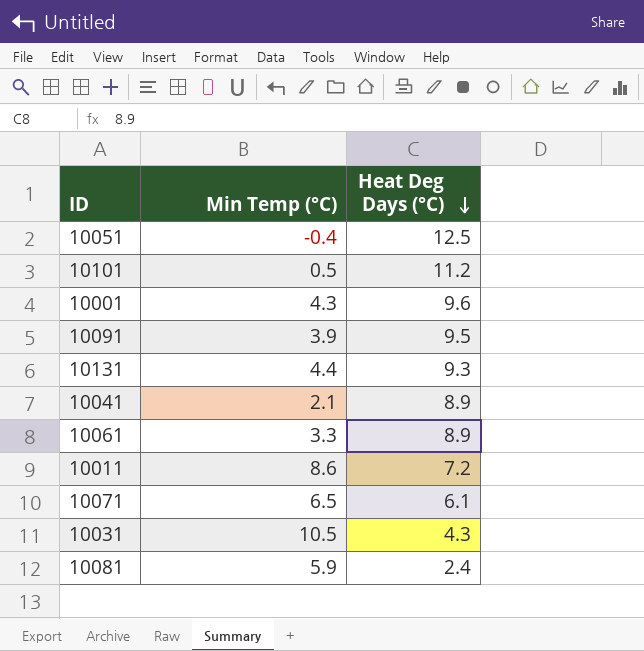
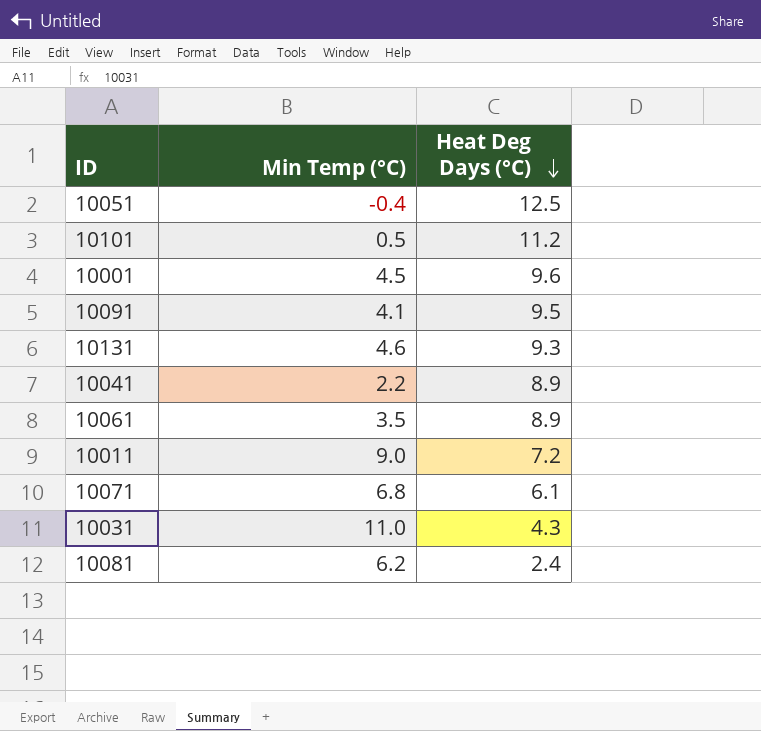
10001 | Min Temp (°C): 4.3 -> 4.5
10091 | Min Temp (°C): 3.9 -> 4.1
10131 | Min Temp (°C): 4.4 -> 4.6
10041 | Min Temp (°C): 2.1 -> 2.2
10061 | Min Temp (°C): 3.3 -> 3.5
10011 | Min Temp (°C): 8.6 -> 9.0
10071 | Min Temp (°C): 6.5 -> 6.8
10031 | Min Temp (°C): 10.5 -> 11.0
10081 | Min Temp (°C): 5.9 -> 6.2

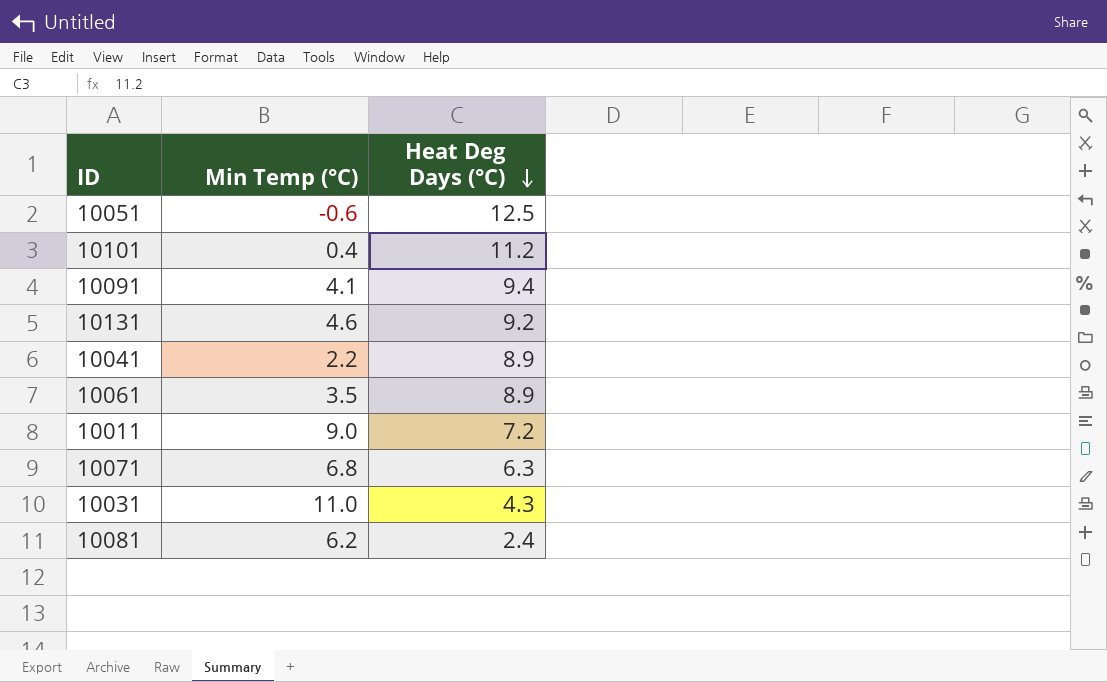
row 10001: 4.5 | 9.6 -> none
10051 | Min Temp (°C): -0.4 -> -0.6
10101 | Min Temp (°C): 0.5 -> 0.4
10091 | Heat Deg Days (°C): 9.5 -> 9.4
10131 | Heat Deg Days (°C): 9.3 -> 9.2
10071 | Heat Deg Days (°C): 6.1 -> 6.3

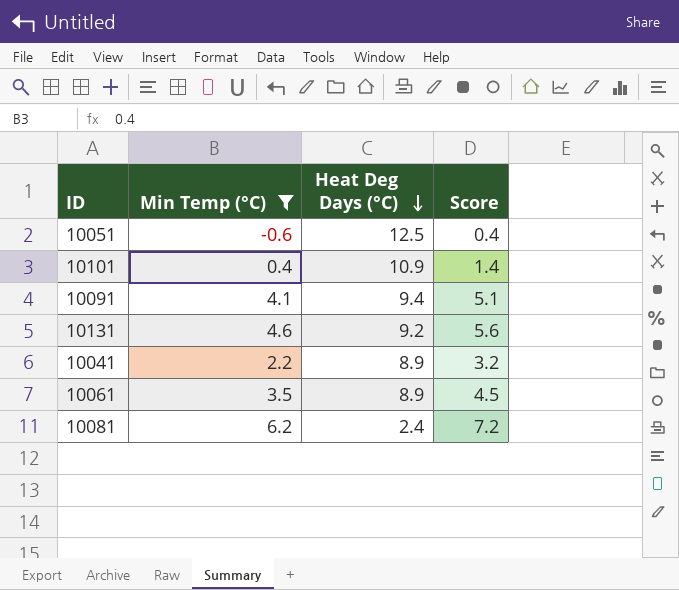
filter: none -> Min Temp (°C) <= 6.2
column Score | formula: none -> [Min Temp (°C)] + 1
10101 | Heat Deg Days (°C): 11.2 -> 10.9

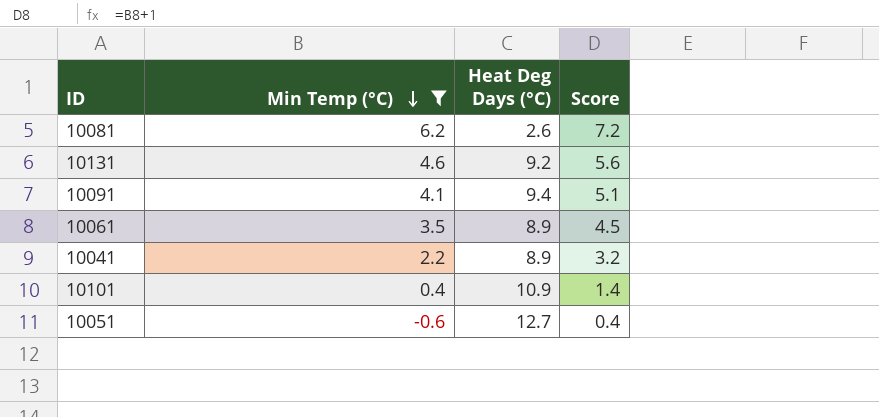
row order: Heat Deg Days (°C) descending -> Min Temp (°C) descending
10081 | Heat Deg Days (°C): 2.4 -> 2.6
10051 | Heat Deg Days (°C): 12.5 -> 12.7

